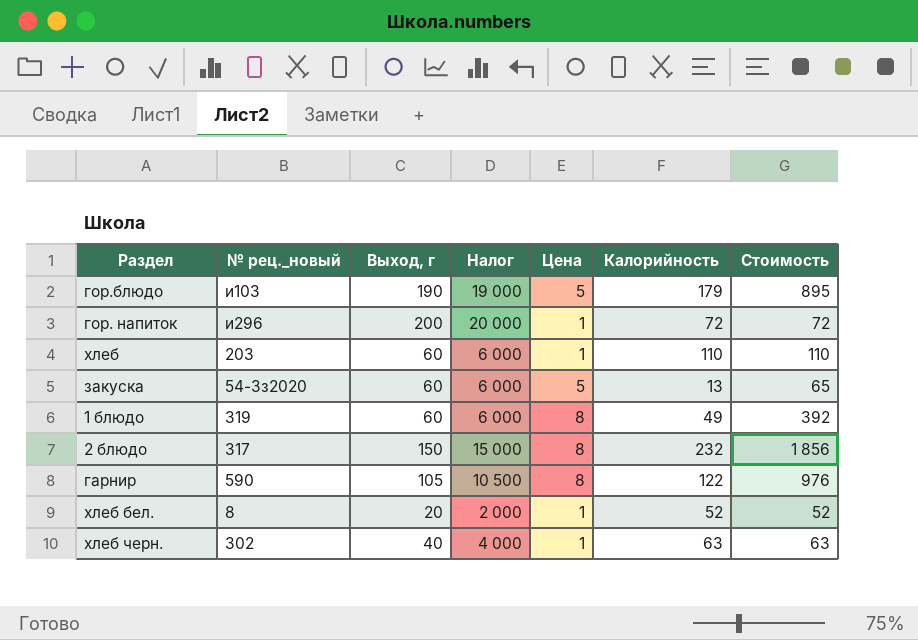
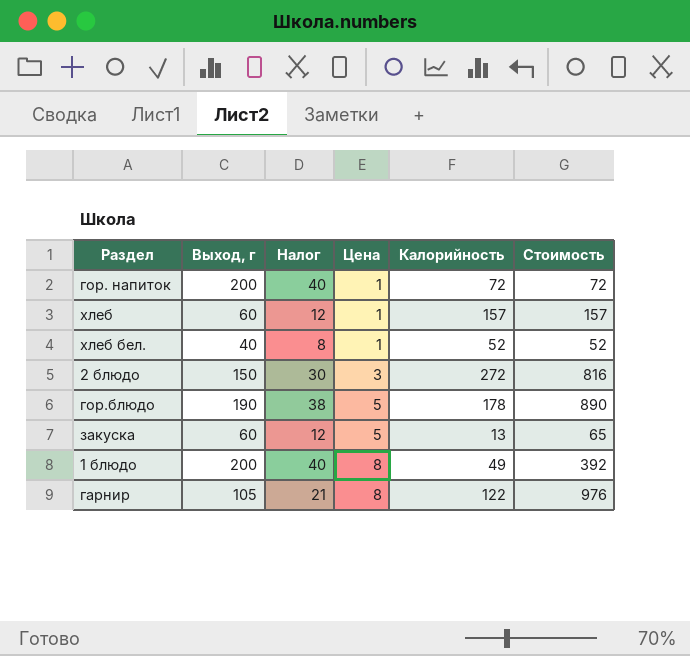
row order: none -> Цена ascending
column № рец._новый | position: 2 -> none
column Налог | formula: [Выход, г] * 100 -> [Выход, г] * 0,2
row хлеб черн.: 302 | 40 | 4 000 | 1 | 63 | 63 -> none
хлеб | Калорийность: 110 -> 157
хлеб | Стоимость: 110 -> 157
хлеб бел. | Выход, г: 20 -> 40
2 блюдо | Цена: 8 -> 3
2 блюдо | Калорийность: 232 -> 272
2 блюдо | Стоимость: 1 856 -> 816
гор.блюдо | Калорийность: 179 -> 178
гор.блюдо | Стоимость: 895 -> 890
1 блюдо | Выход, г: 60 -> 200

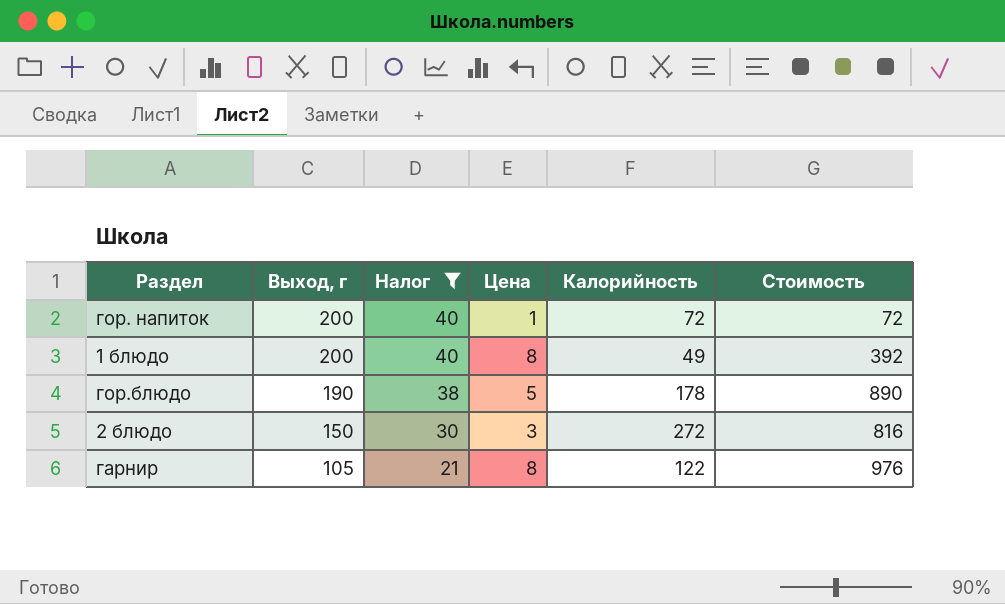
filter: none -> Налог >= 21
row order: Цена ascending -> Выход, г descending

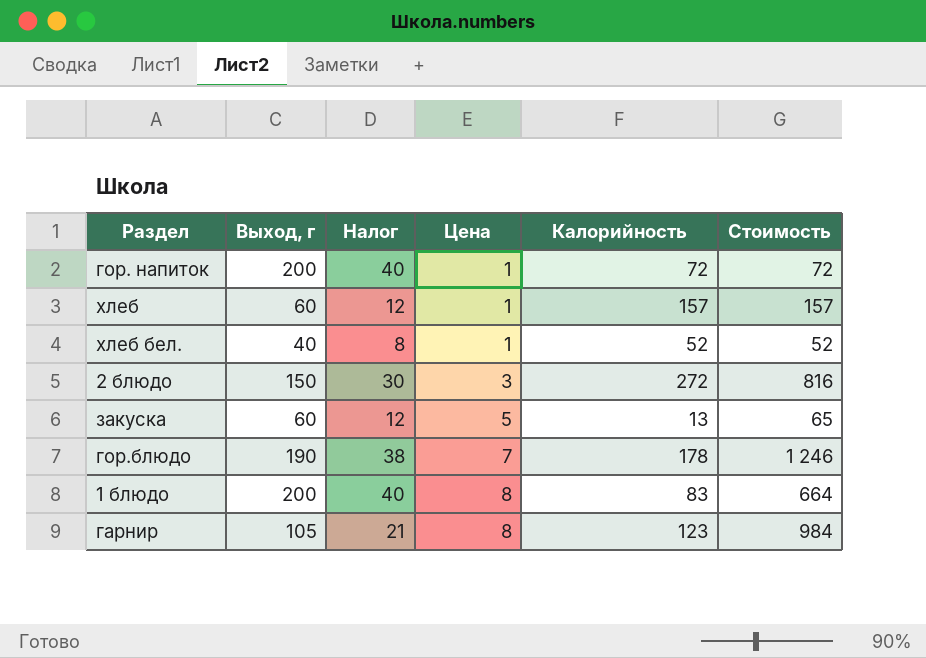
filter: Налог >= 21 -> none
row order: Выход, г descending -> Цена ascending
гор.блюдо | Цена: 5 -> 7
гор.блюдо | Стоимость: 890 -> 1 246
1 блюдо | Калорийность: 49 -> 83
1 блюдо | Стоимость: 392 -> 664
гарнир | Калорийность: 122 -> 123
гарнир | Стоимость: 976 -> 984

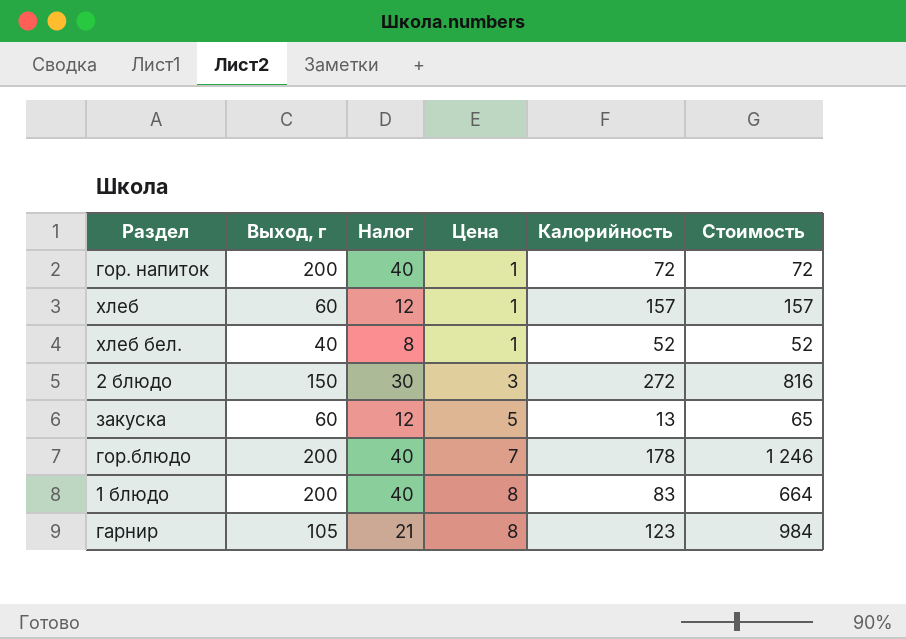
гор.блюдо | Выход, г: 190 -> 200
гор.блюдо | Налог: 38 -> 40

